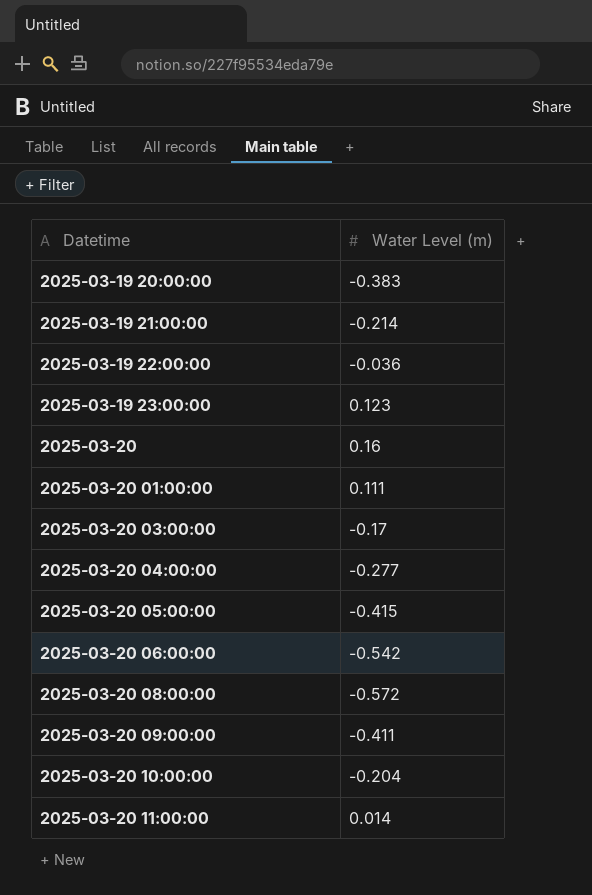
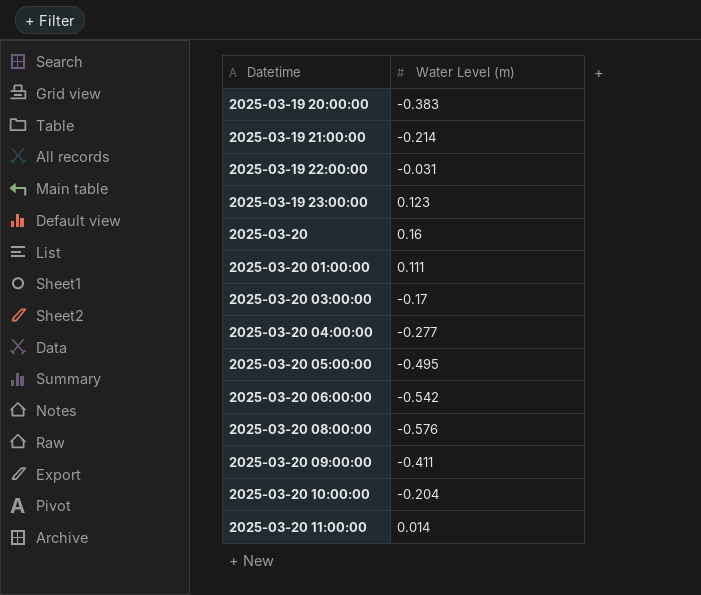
2025-03-19 22:00:00 | Water Level (m): -0.036 -> -0.031
2025-03-20 05:00:00 | Water Level (m): -0.415 -> -0.495
2025-03-20 08:00:00 | Water Level (m): -0.572 -> -0.576

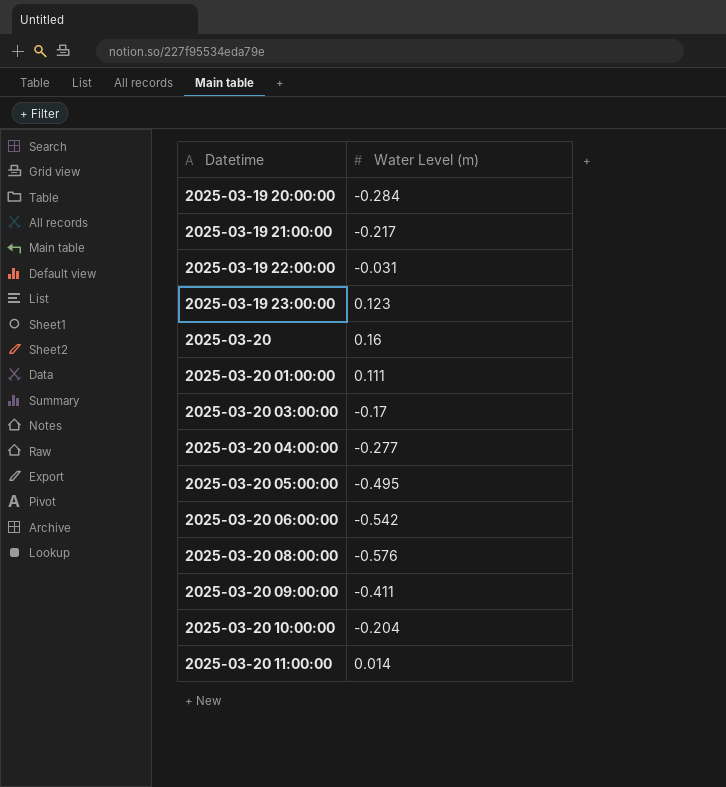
2025-03-19 20:00:00 | Water Level (m): -0.383 -> -0.284
2025-03-19 21:00:00 | Water Level (m): -0.214 -> -0.217

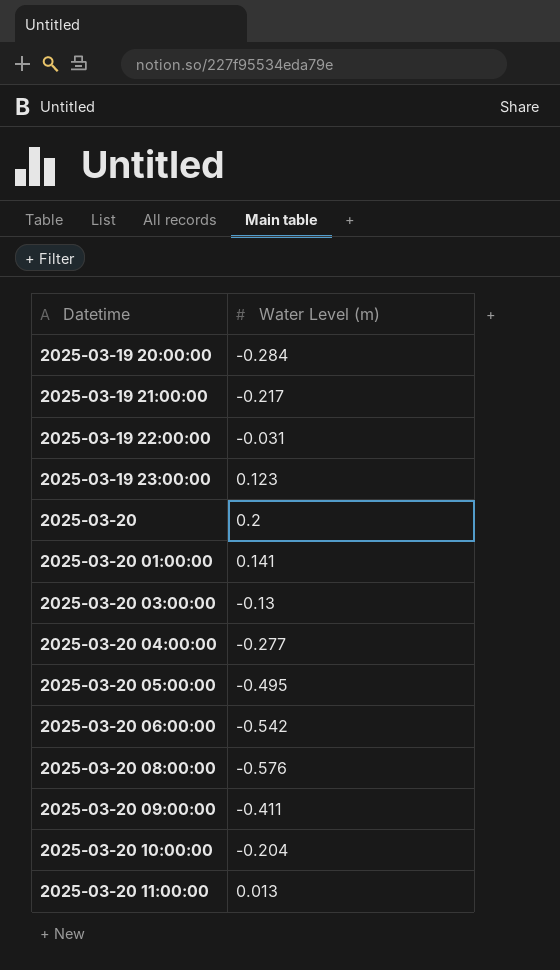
2025-03-20 | Water Level (m): 0.16 -> 0.2
2025-03-20 01:00:00 | Water Level (m): 0.111 -> 0.141
2025-03-20 03:00:00 | Water Level (m): -0.17 -> -0.13
2025-03-20 11:00:00 | Water Level (m): 0.014 -> 0.013

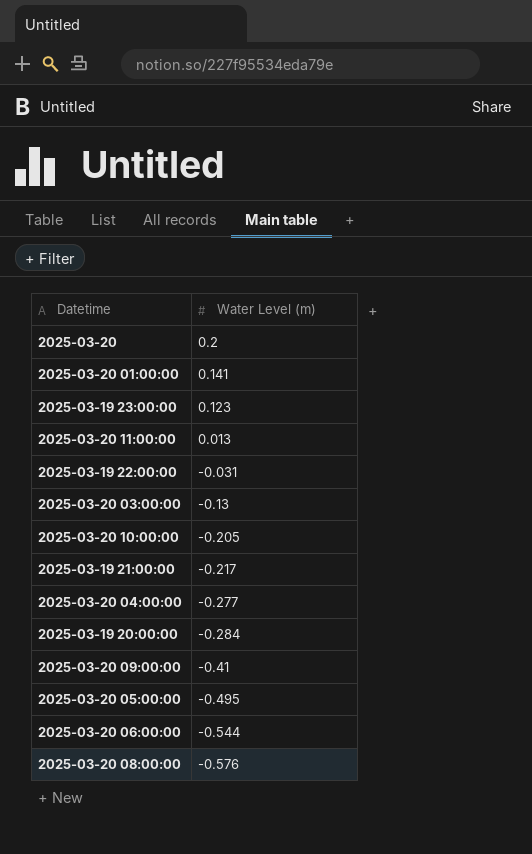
row order: Datetime ascending -> Water Level (m) descending
2025-03-20 10:00:00 | Water Level (m): -0.204 -> -0.205
2025-03-20 09:00:00 | Water Level (m): -0.411 -> -0.41
2025-03-20 06:00:00 | Water Level (m): -0.542 -> -0.544

